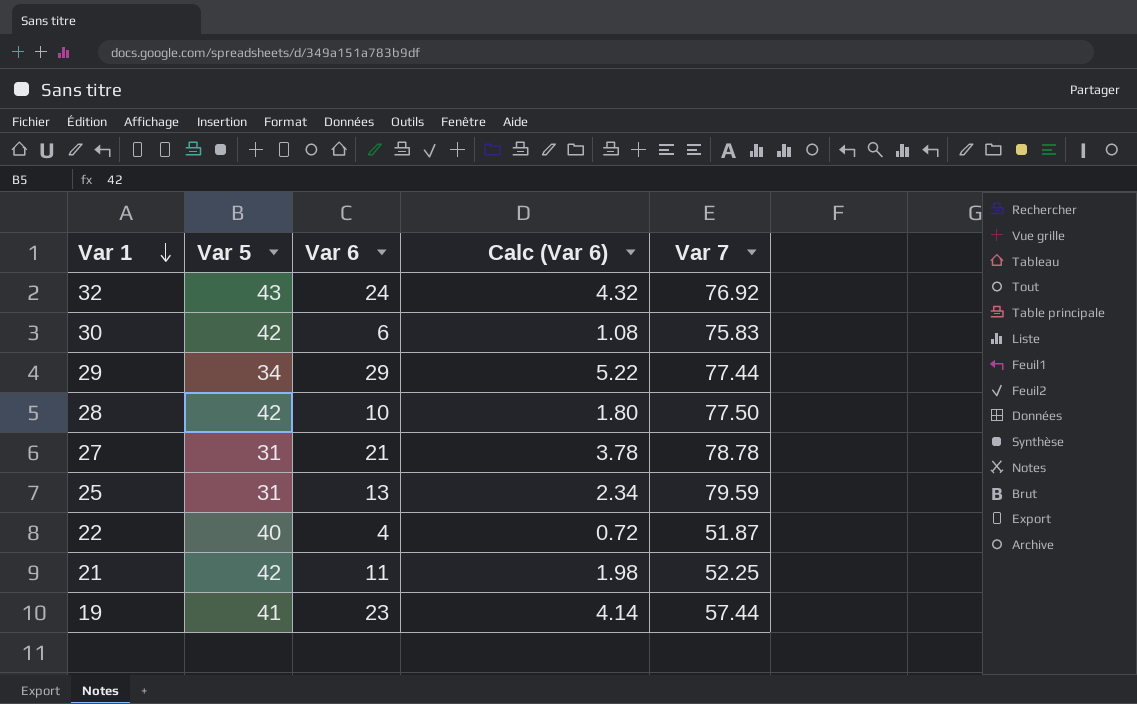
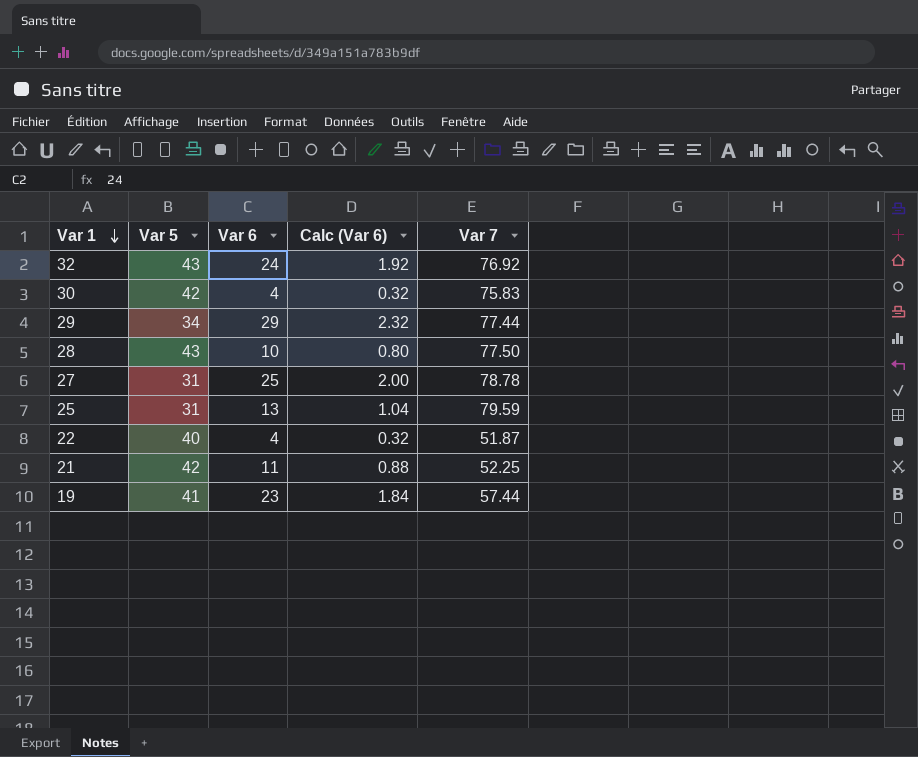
column Calc (Var 6) | formula: [Var 6] * 0.18 -> [Var 6] * 0.08
30 | Var 6: 6 -> 4
28 | Var 5: 42 -> 43
27 | Var 6: 21 -> 25

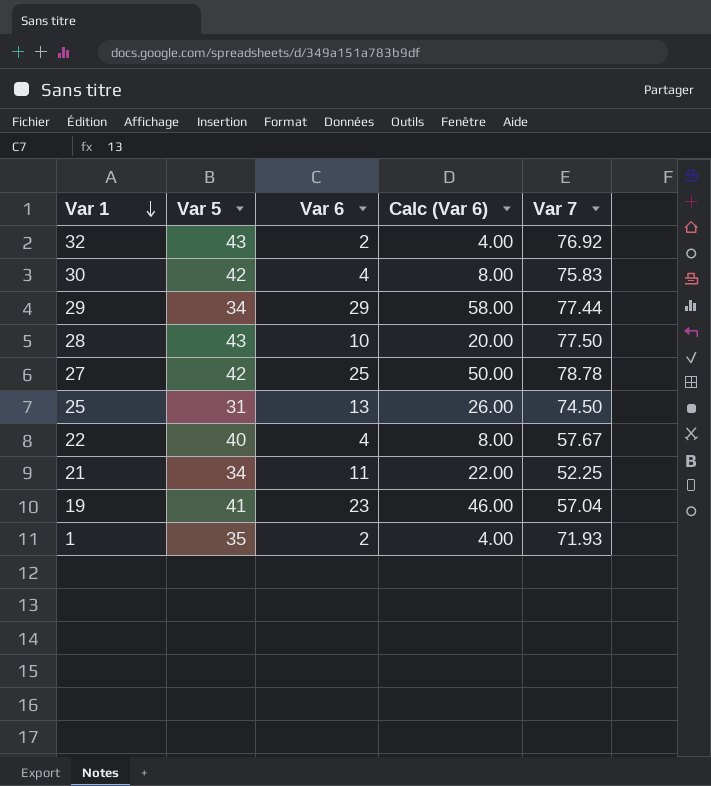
column Calc (Var 6) | formula: [Var 6] * 0.08 -> [Var 6] * 2
32 | Var 6: 24 -> 2
27 | Var 5: 31 -> 42
25 | Var 7: 79.59 -> 74.50
22 | Var 7: 51.87 -> 57.67
21 | Var 5: 42 -> 34
19 | Var 7: 57.44 -> 57.04
row 1: none -> 35 | 2 | 4.00 | 71.93

